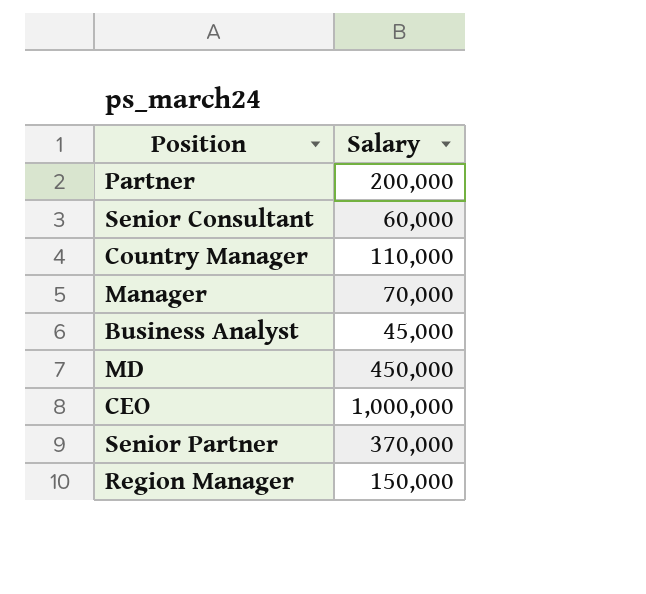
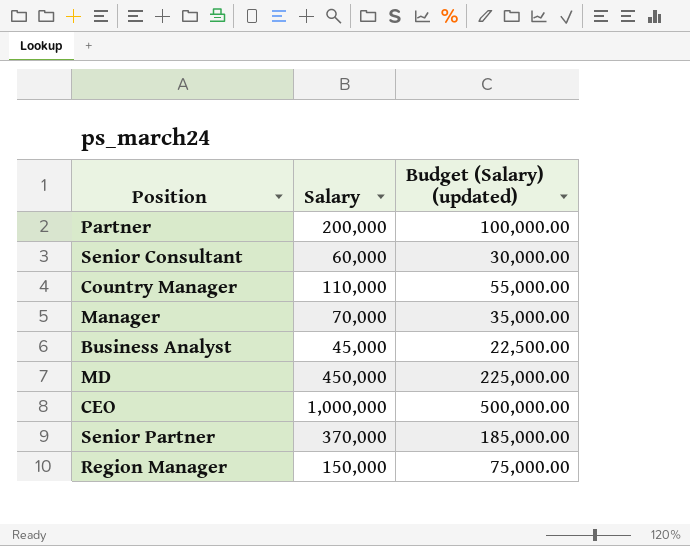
column Budget (Salary) (updated) | formula: none -> [Salary] * 0.5

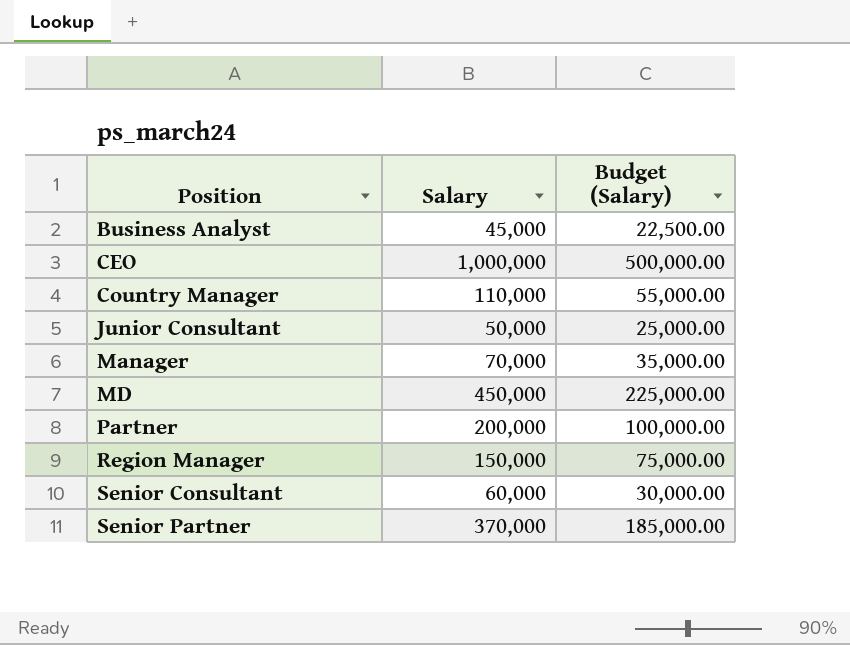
row order: none -> Position ascending
column name: Budget (Salary) (updated) -> Budget (Salary)
row Junior Consultant: none -> 50,000 | 25,000.00

